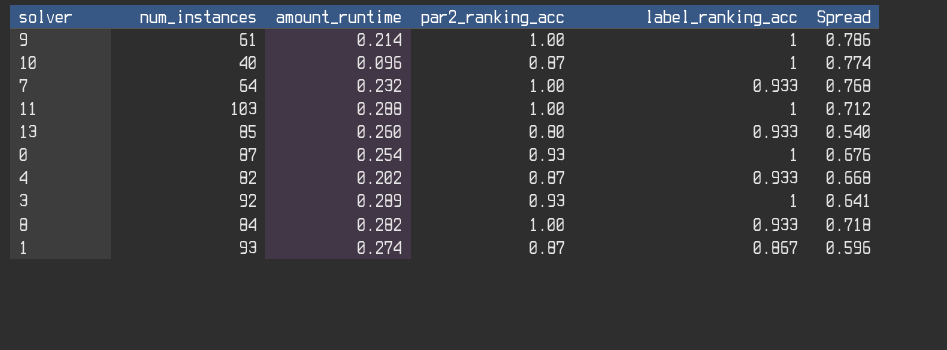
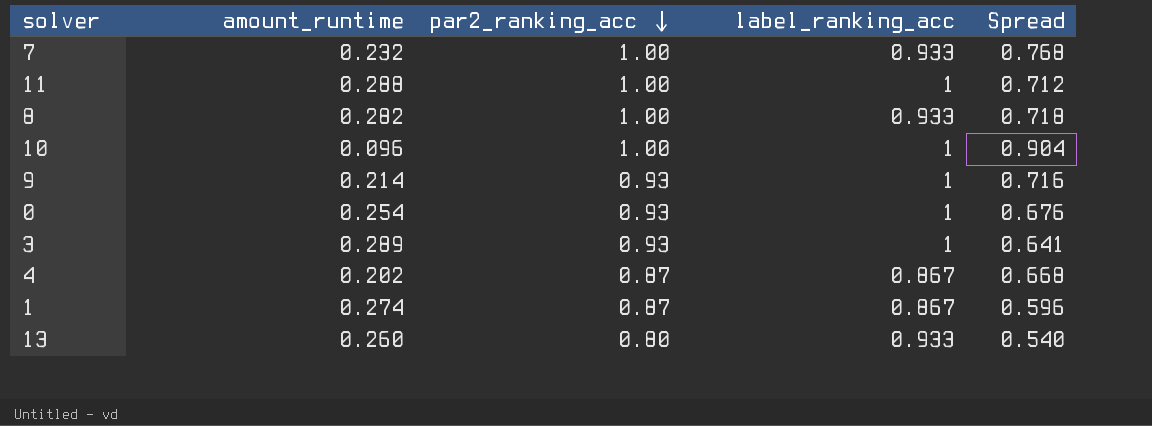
row order: none -> par2_ranking_acc descending
column num_instances | position: 2 -> none
10 | par2_ranking_acc: 0.87 -> 1.00
10 | Spread: 0.774 -> 0.904
9 | par2_ranking_acc: 1.00 -> 0.93
9 | Spread: 0.786 -> 0.716
4 | label_ranking_acc: 0.933 -> 0.867

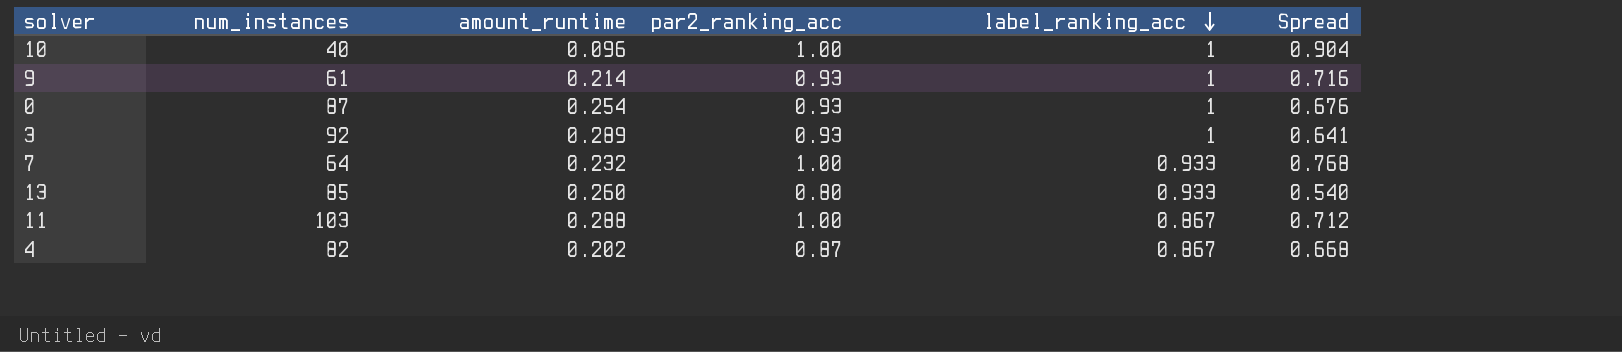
row order: par2_ranking_acc descending -> label_ranking_acc descending
column num_instances | position: none -> 2
row 8: 0.282 | 1.00 | 0.933 | 0.718 -> none
row 1: 0.274 | 0.87 | 0.867 | 0.596 -> none
11 | label_ranking_acc: 1 -> 0.867

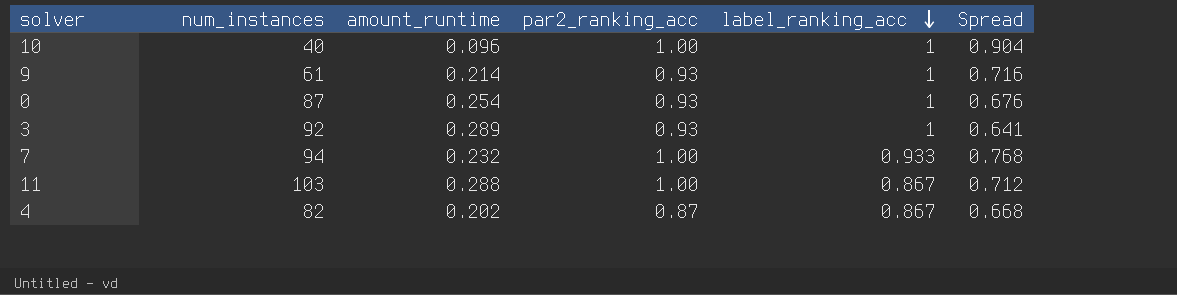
row 13: 85 | 0.260 | 0.80 | 0.933 | 0.540 -> none
7 | num_instances: 64 -> 94

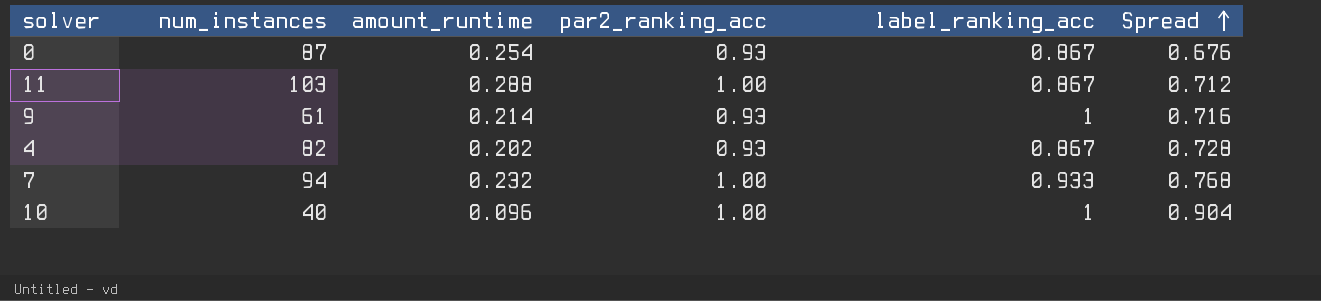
row order: label_ranking_acc descending -> Spread ascending
row 3: 92 | 0.289 | 0.93 | 1 | 0.641 -> none
0 | label_ranking_acc: 1 -> 0.867
4 | par2_ranking_acc: 0.87 -> 0.93
4 | Spread: 0.668 -> 0.728

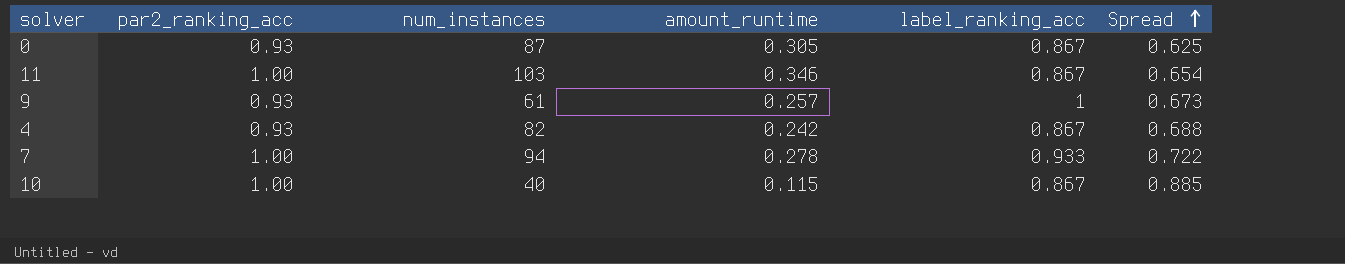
column par2_ranking_acc | position: 4 -> 2
0 | amount_runtime: 0.254 -> 0.305
0 | Spread: 0.676 -> 0.625
11 | amount_runtime: 0.288 -> 0.346
11 | Spread: 0.712 -> 0.654
9 | amount_runtime: 0.214 -> 0.257
9 | Spread: 0.716 -> 0.673
4 | amount_runtime: 0.202 -> 0.242
4 | Spread: 0.728 -> 0.688
7 | amount_runtime: 0.232 -> 0.278
7 | Spread: 0.768 -> 0.722
10 | amount_runtime: 0.096 -> 0.115
10 | label_ranking_acc: 1 -> 0.867
10 | Spread: 0.904 -> 0.885

